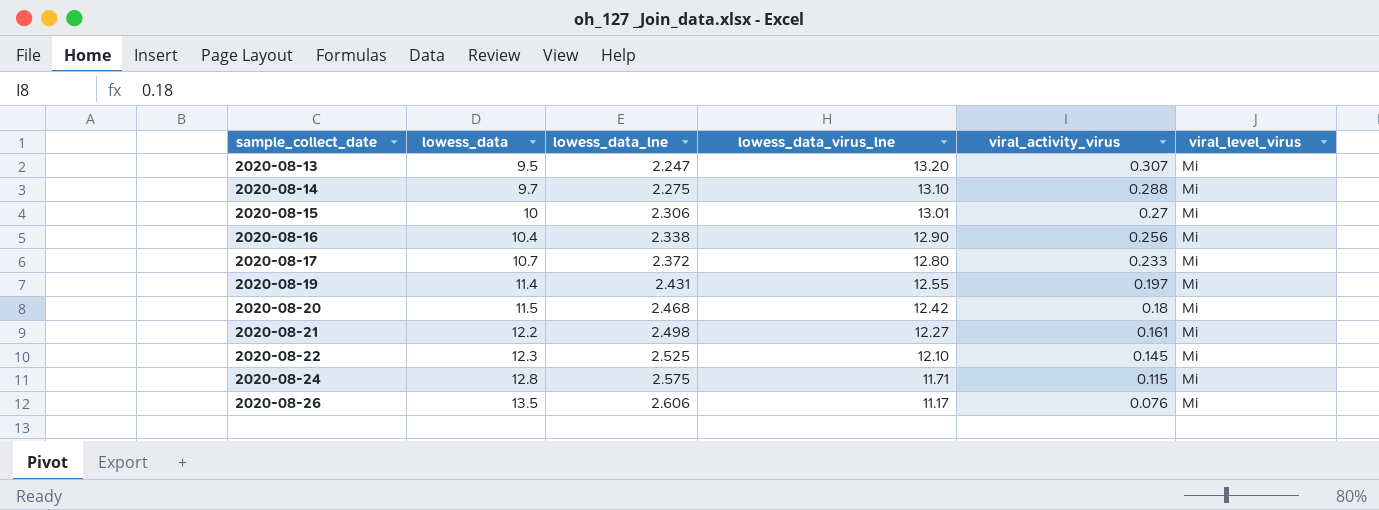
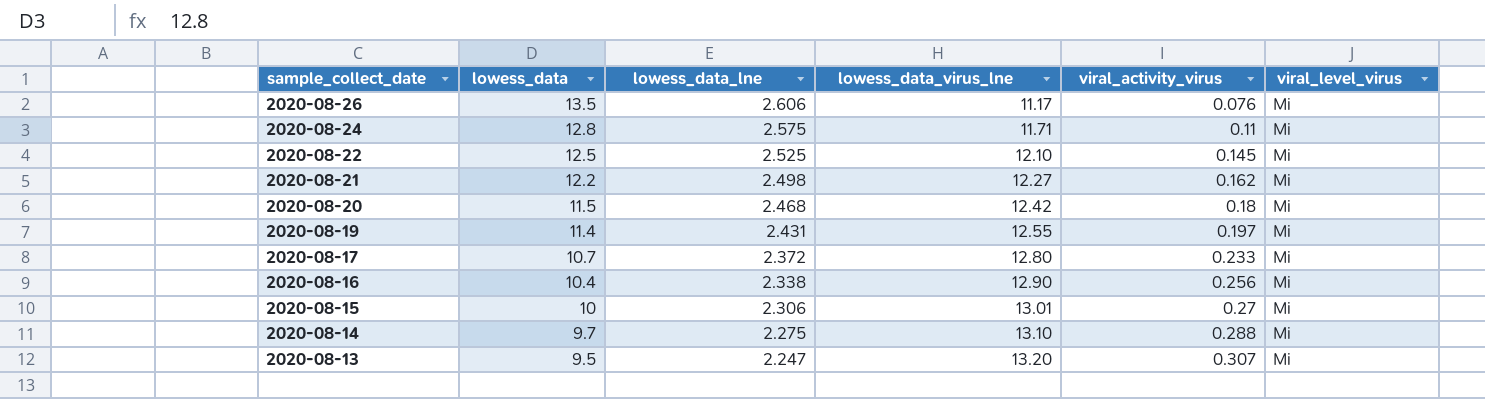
row order: sample_collect_date ascending -> sample_collect_date descending
2020-08-24 | viral_activity_virus: 0.115 -> 0.11
2020-08-22 | lowess_data: 12.3 -> 12.5
2020-08-21 | viral_activity_virus: 0.161 -> 0.162

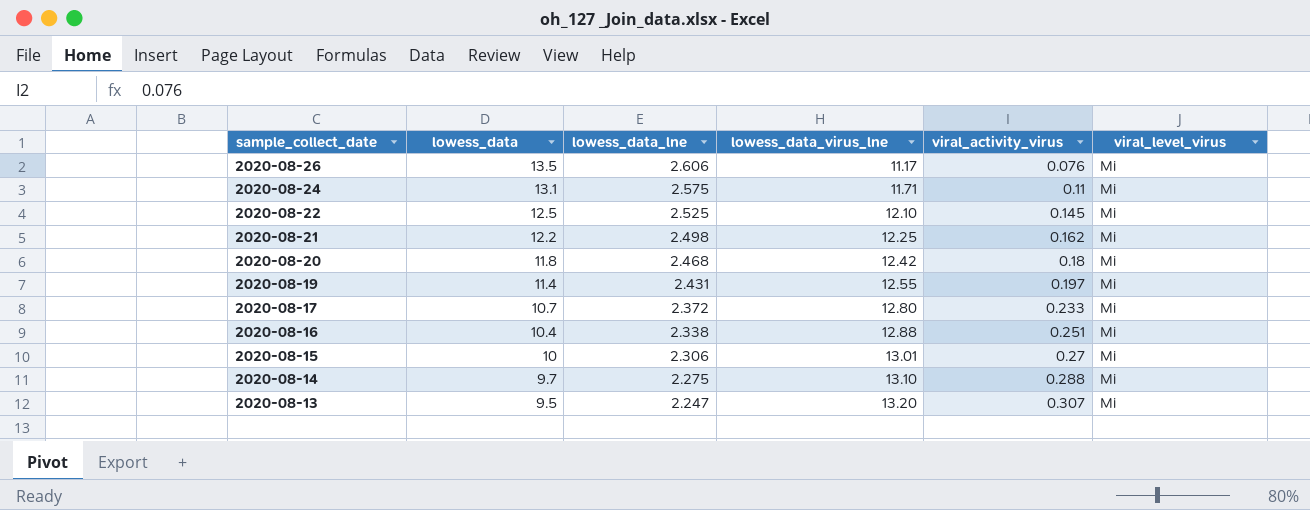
2020-08-24 | lowess_data: 12.8 -> 13.1
2020-08-21 | lowess_data_virus_lne: 12.27 -> 12.25
2020-08-20 | lowess_data: 11.5 -> 11.8
2020-08-16 | lowess_data_virus_lne: 12.90 -> 12.88
2020-08-16 | viral_activity_virus: 0.256 -> 0.251

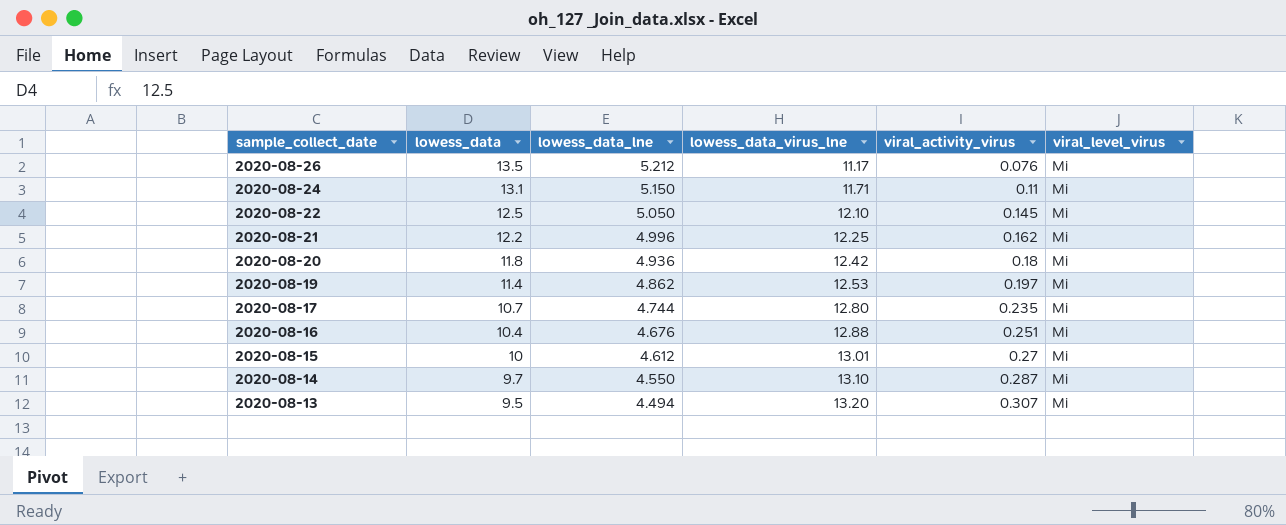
2020-08-26 | lowess_data_lne: 2.606 -> 5.212
2020-08-24 | lowess_data_lne: 2.575 -> 5.150
2020-08-22 | lowess_data_lne: 2.525 -> 5.050
2020-08-21 | lowess_data_lne: 2.498 -> 4.996
2020-08-20 | lowess_data_lne: 2.468 -> 4.936
2020-08-19 | lowess_data_lne: 2.431 -> 4.862
2020-08-19 | lowess_data_virus_lne: 12.55 -> 12.53
2020-08-17 | lowess_data_lne: 2.372 -> 4.744
2020-08-17 | viral_activity_virus: 0.233 -> 0.235
2020-08-16 | lowess_data_lne: 2.338 -> 4.676
2020-08-15 | lowess_data_lne: 2.306 -> 4.612
2020-08-14 | lowess_data_lne: 2.275 -> 4.550
2020-08-14 | viral_activity_virus: 0.288 -> 0.287
2020-08-13 | lowess_data_lne: 2.247 -> 4.494

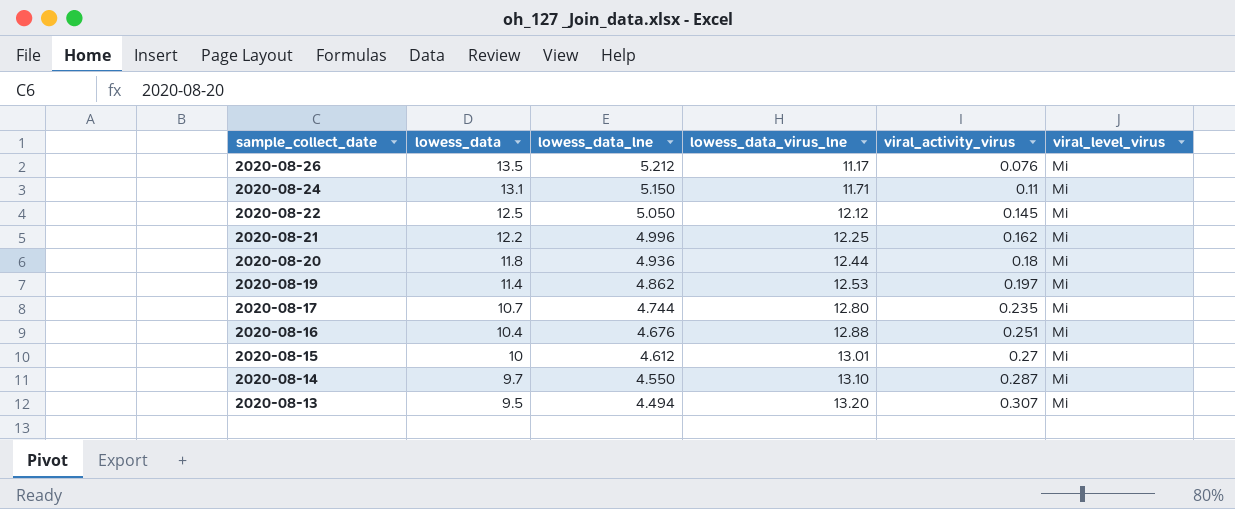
2020-08-22 | lowess_data_virus_lne: 12.10 -> 12.12
2020-08-20 | lowess_data_virus_lne: 12.42 -> 12.44

